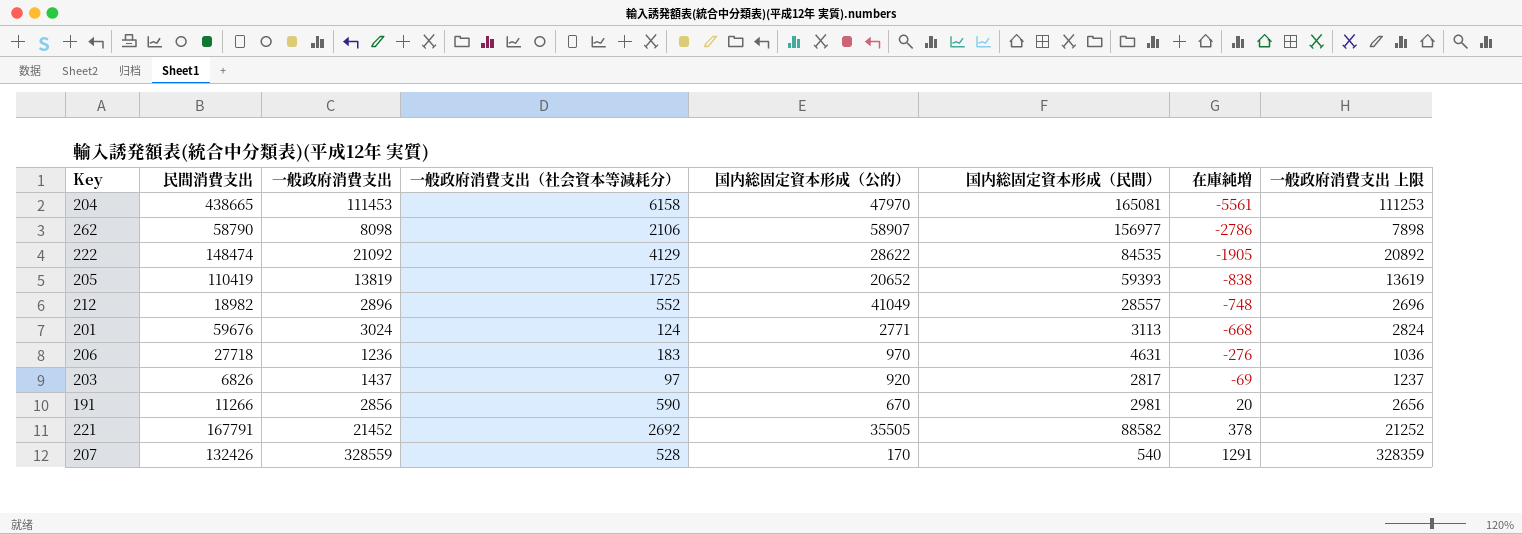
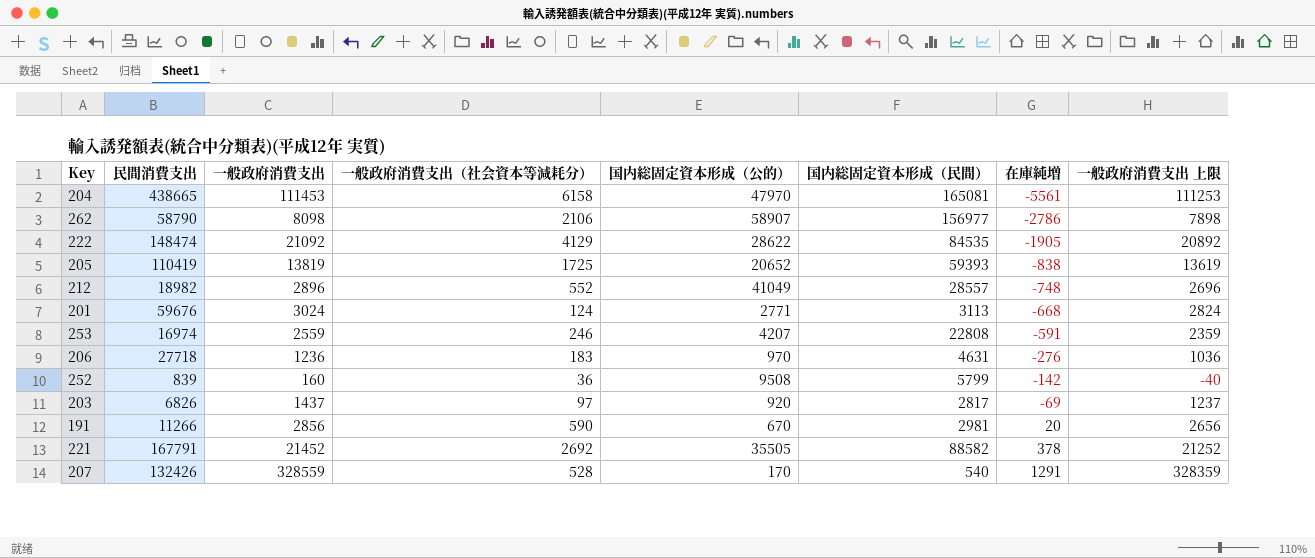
row 253: none -> 16974 | 2559 | 246 | 4207 | 22808 | -591 | 2359
row 252: none -> 839 | 160 | 36 | 9508 | 5799 | -142 | -40

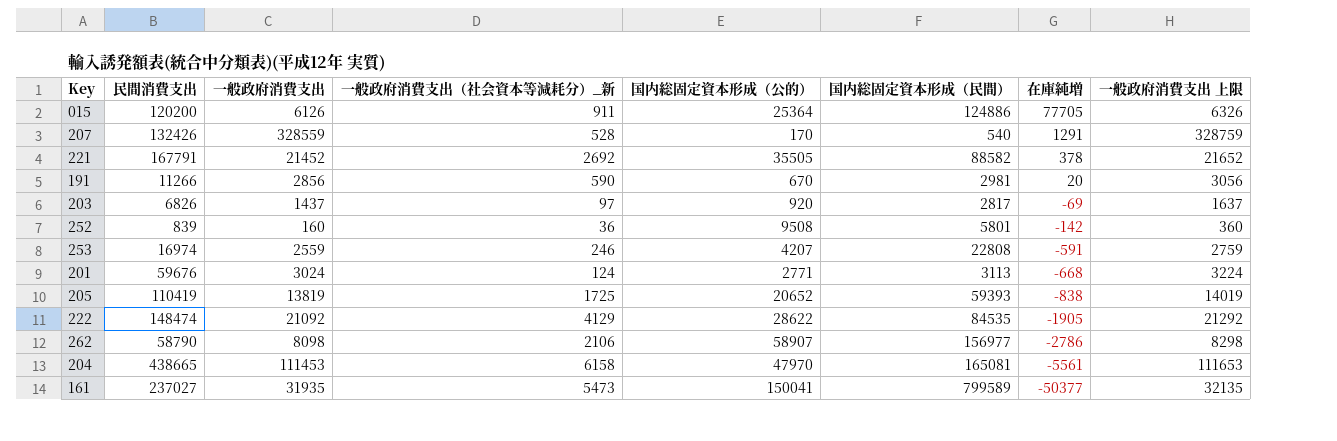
row order: 在庫純増 ascending -> 在庫純増 descending
column name: 一般政府消費支出（社会資本等減耗分） -> 一般政府消費支出（社会資本等減耗分）_新
column 一般政府消費支出 上限 | formula: [一般政府消費支出] - 200 -> [一般政府消費支出] + 200
row 212: 18982 | 2896 | 552 | 41049 | 28557 | -748 | 2696 -> none
row 206: 27718 | 1236 | 183 | 970 | 4631 | -276 | 1036 -> none
row 015: none -> 120200 | 6126 | 911 | 25364 | 124886 | 77705 | 6326
252 | 国内総固定資本形成（民間）: 5799 -> 5801
row 161: none -> 237027 | 31935 | 5473 | 150041 | 799589 | -50377 | 32135

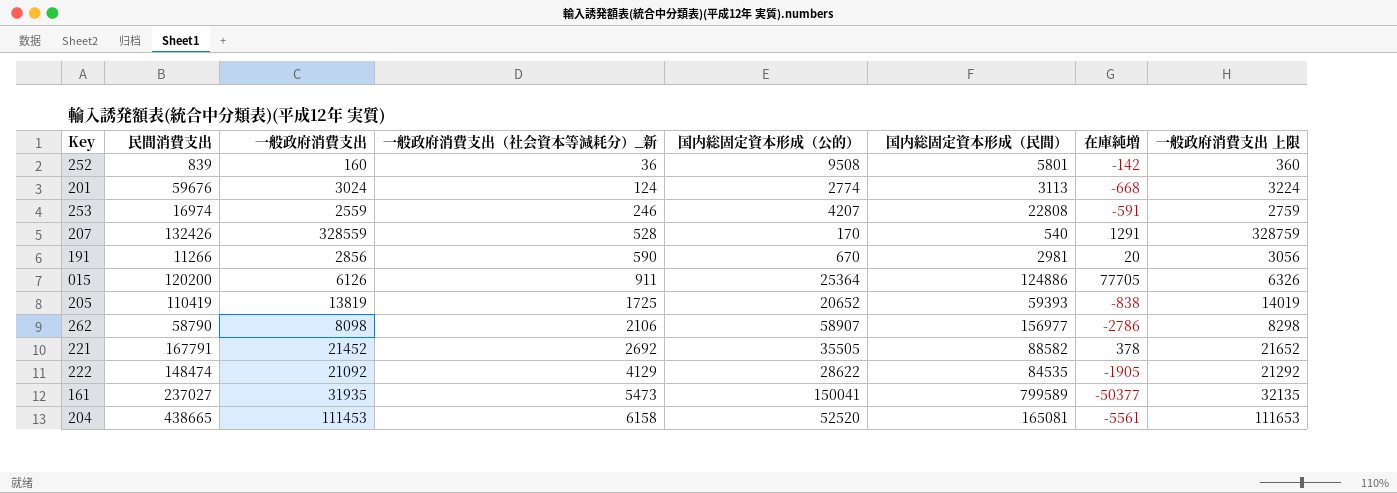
row order: 在庫純増 descending -> 一般政府消費支出（社会資本等減耗分）_新 ascending
row 203: 6826 | 1437 | 97 | 920 | 2817 | -69 | 1637 -> none
201 | 国内総固定資本形成（公的）: 2771 -> 2774
204 | 国内総固定資本形成（公的）: 47970 -> 52520

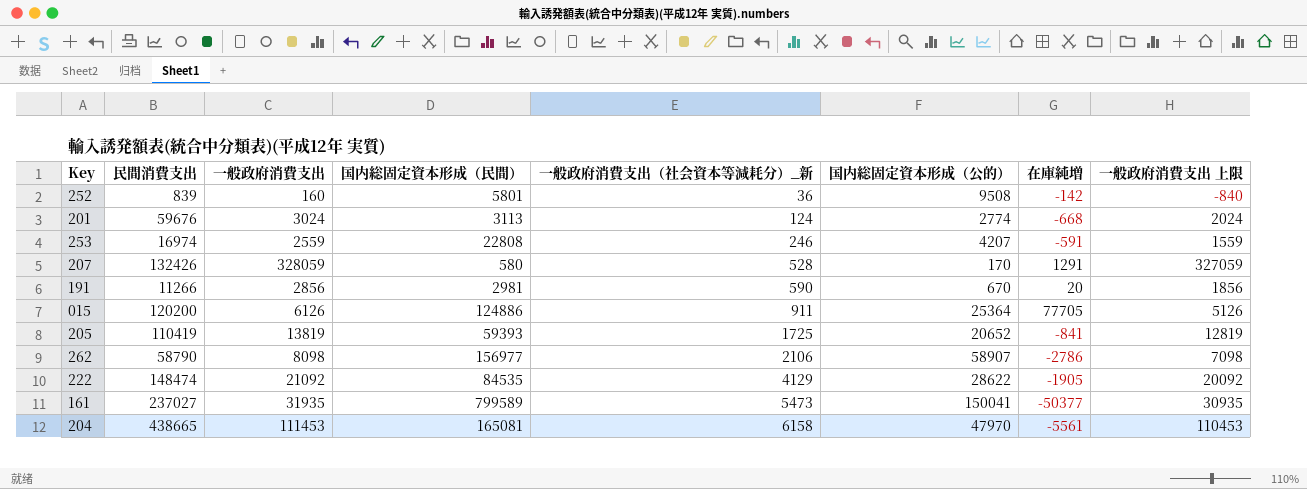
column 国内総固定資本形成（民間） | position: 6 -> 4
column 一般政府消費支出 上限 | formula: [一般政府消費支出] + 200 -> [一般政府消費支出] - 1000
row 221: 167791 | 21452 | 2692 | 35505 | 88582 | 378 | 21652 -> none
207 | 一般政府消費支出: 328559 -> 328059
207 | 国内総固定資本形成（民間）: 540 -> 580
205 | 在庫純増: -838 -> -841
204 | 国内総固定資本形成（公的）: 52520 -> 47970

